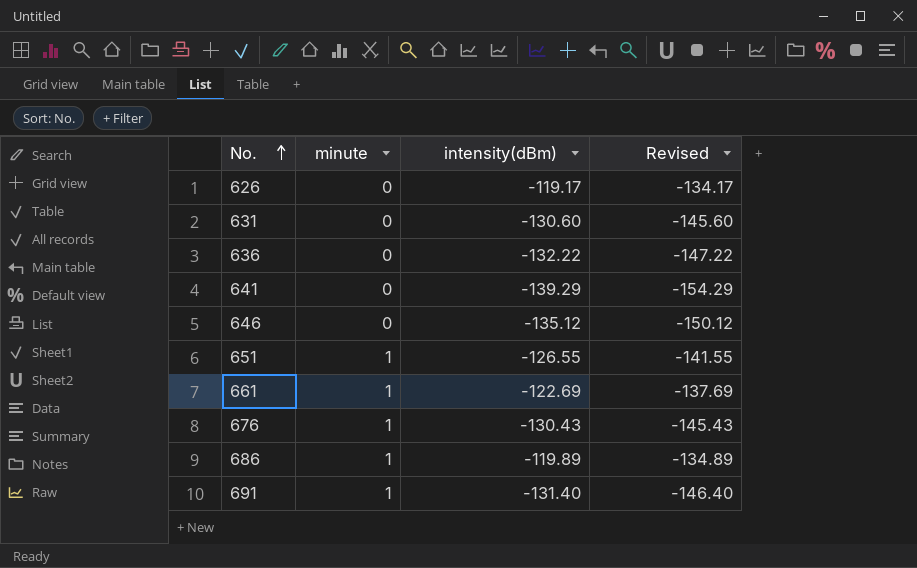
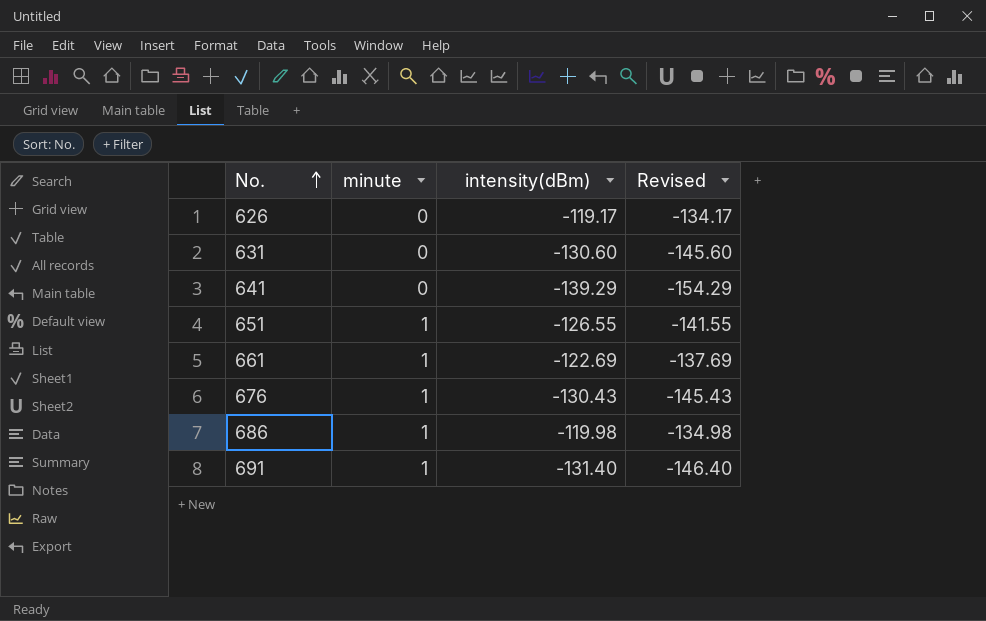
row 636: 0 | -132.22 | -147.22 -> none
row 646: 0 | -135.12 | -150.12 -> none
686 | intensity(dBm): -119.89 -> -119.98
686 | Revised: -134.89 -> -134.98

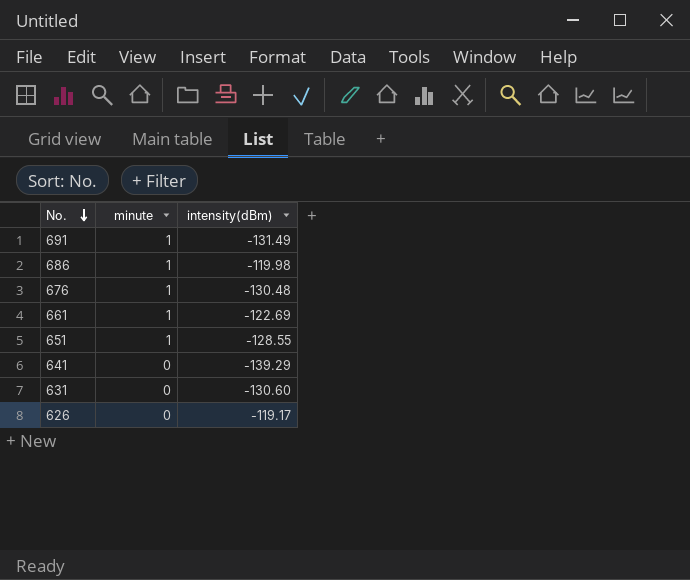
row order: No. ascending -> No. descending
column Revised | formula: [intensity(dBm)] - 15 -> none
691 | intensity(dBm): -131.40 -> -131.49
676 | intensity(dBm): -130.43 -> -130.48
651 | intensity(dBm): -126.55 -> -128.55

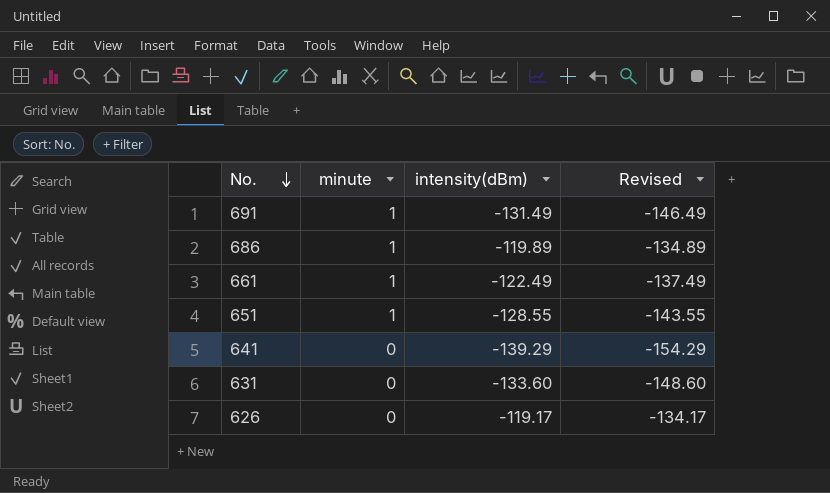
column Revised | formula: none -> [intensity(dBm)] - 15
row 676: 1 | -130.48 -> none
686 | intensity(dBm): -119.98 -> -119.89
661 | intensity(dBm): -122.69 -> -122.49
631 | intensity(dBm): -130.60 -> -133.60

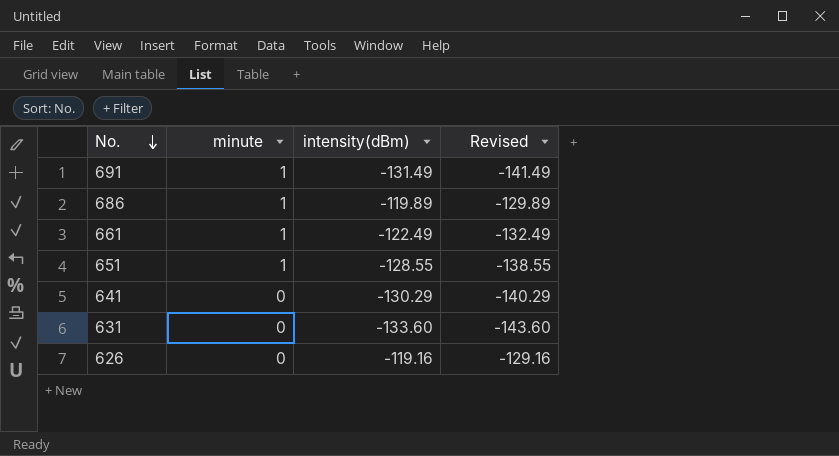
column Revised | formula: [intensity(dBm)] - 15 -> [intensity(dBm)] - 10
641 | intensity(dBm): -139.29 -> -130.29
626 | intensity(dBm): -119.17 -> -119.16

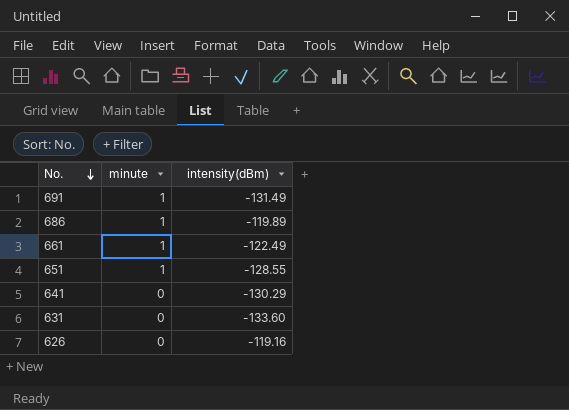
column Revised | formula: [intensity(dBm)] - 10 -> none

